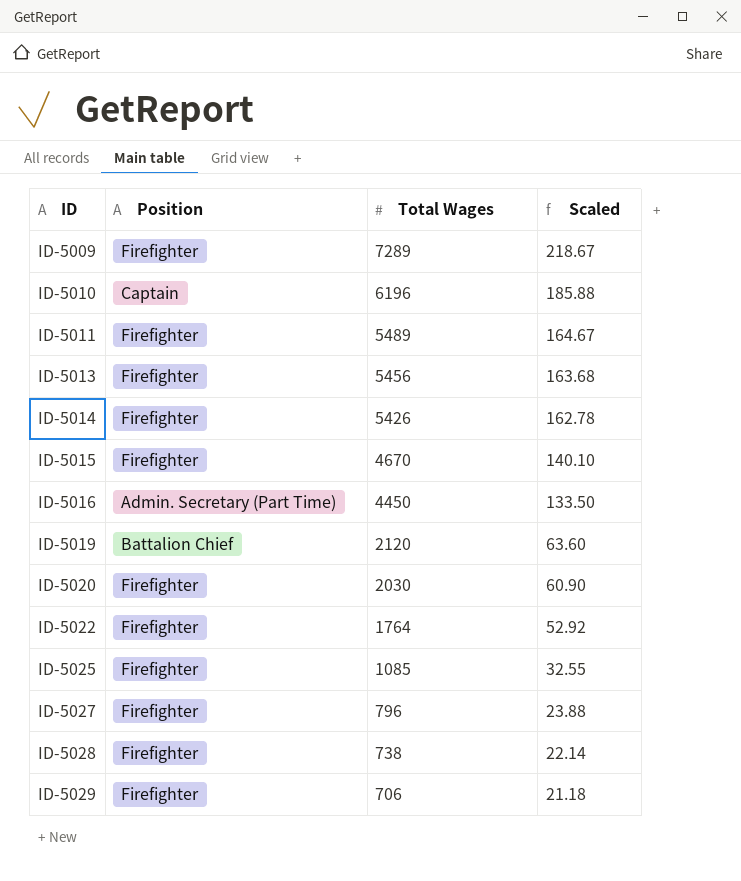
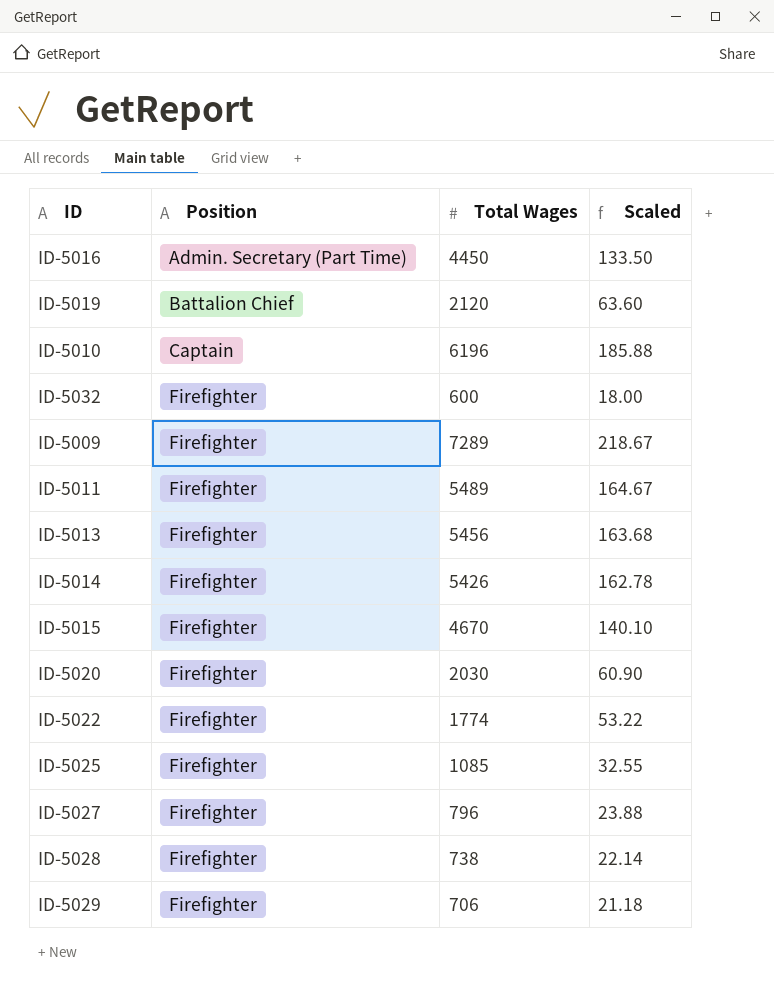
row order: ID ascending -> Position ascending
row ID-5032: none -> Firefighter | 600 | 18.00
ID-5022 | Total Wages: 1764 -> 1774
ID-5022 | Scaled: 52.92 -> 53.22

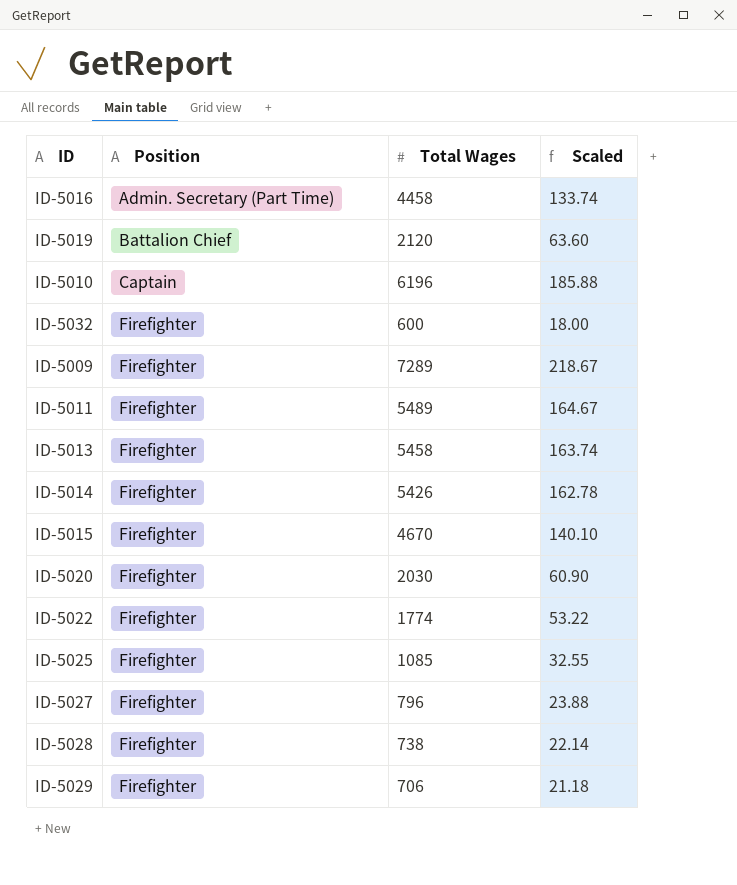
ID-5016 | Total Wages: 4450 -> 4458
ID-5016 | Scaled: 133.50 -> 133.74
ID-5013 | Total Wages: 5456 -> 5458
ID-5013 | Scaled: 163.68 -> 163.74

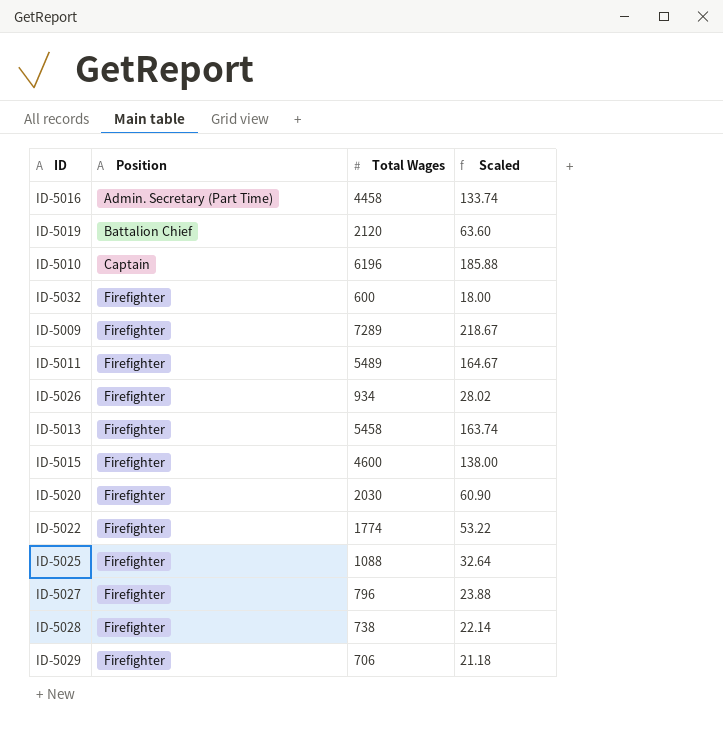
row ID-5014: Firefighter | 5426 | 162.78 -> none
row ID-5026: none -> Firefighter | 934 | 28.02
ID-5015 | Total Wages: 4670 -> 4600
ID-5015 | Scaled: 140.10 -> 138.00
ID-5025 | Total Wages: 1085 -> 1088
ID-5025 | Scaled: 32.55 -> 32.64

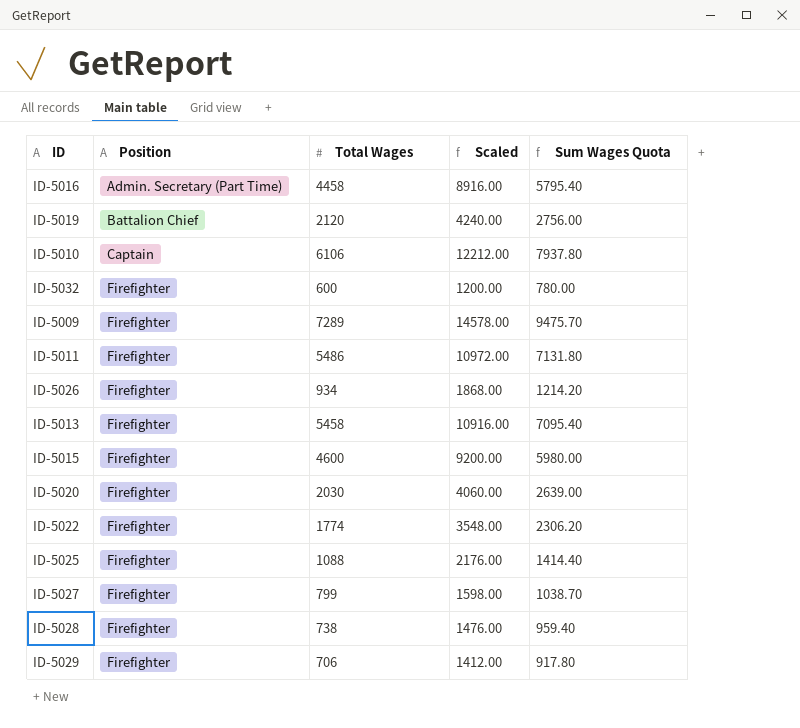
column Scaled | formula: [Total Wages] * 0.03 -> [Total Wages] * 2
column Sum Wages Quota | formula: none -> [Total Wages] * 1.3
ID-5010 | Total Wages: 6196 -> 6106
ID-5011 | Total Wages: 5489 -> 5486
ID-5027 | Total Wages: 796 -> 799

